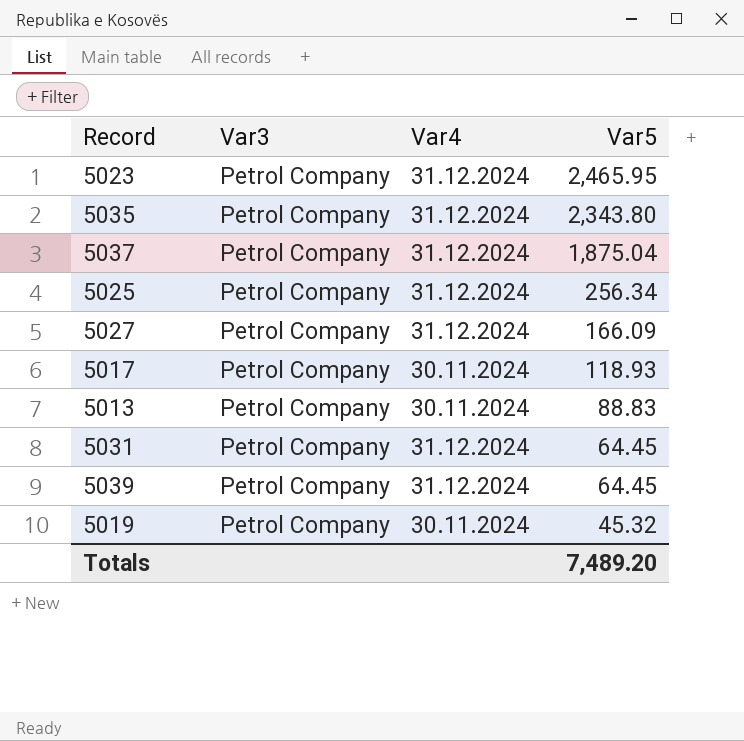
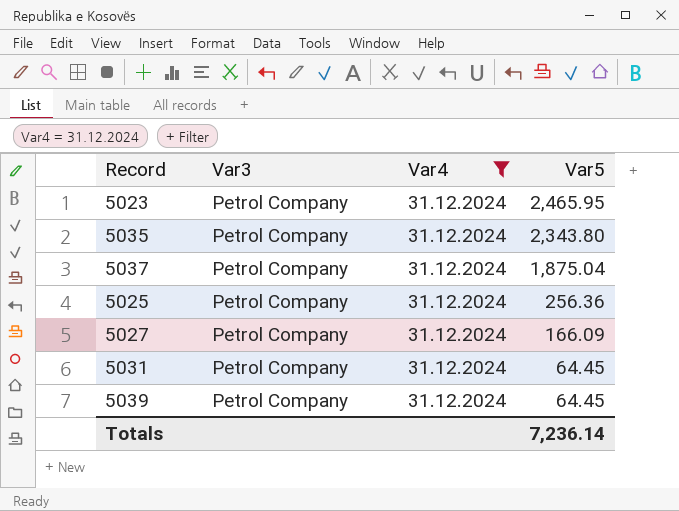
filter: none -> Var4 = 31.12.2024
5025 | Var5: 256.34 -> 256.36
Totals | Var5: 7,489.20 -> 7,236.14

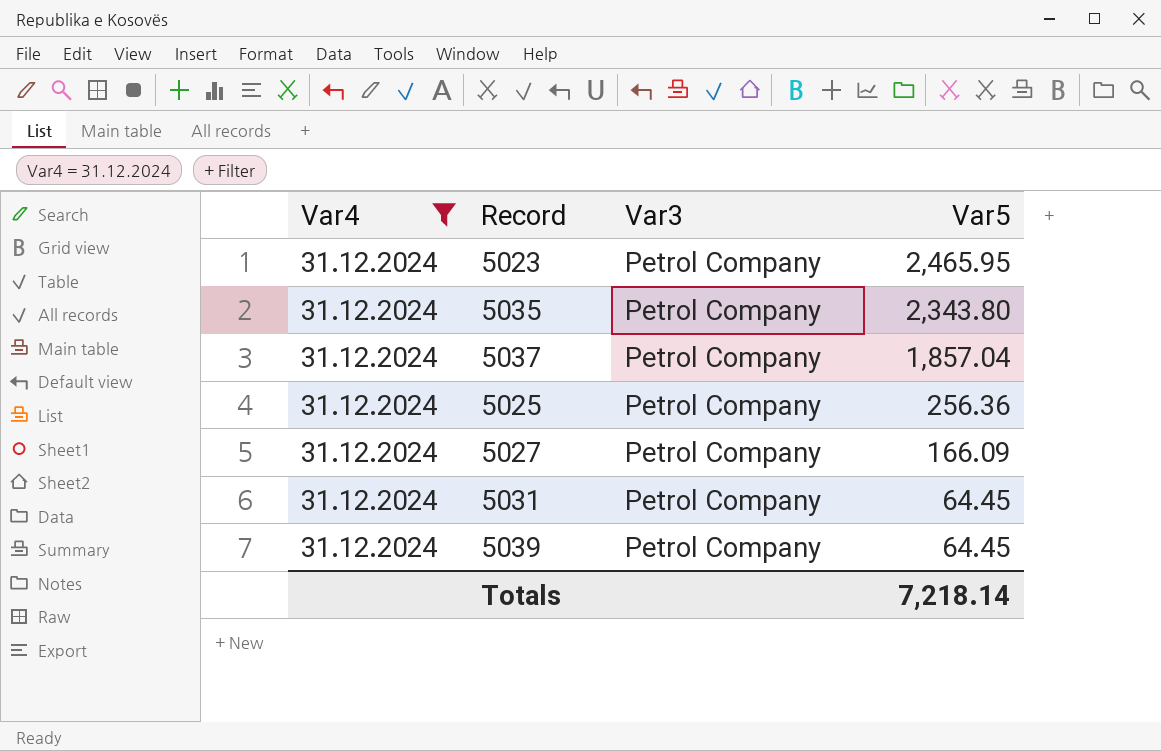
column Var4 | position: 3 -> 1
5037 | Var5: 1,875.04 -> 1,857.04
Totals | Var5: 7,236.14 -> 7,218.14

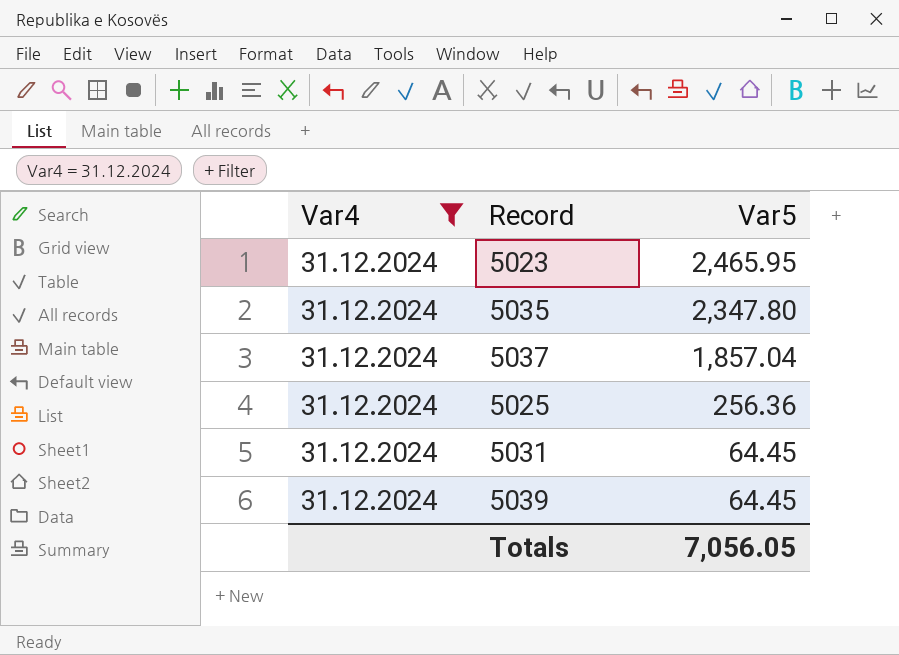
column Var3 | position: 3 -> none
row 5027: 31.12.2024 | Petrol Company | 166.09 -> none
5035 | Var5: 2,343.80 -> 2,347.80
Totals | Var5: 7,218.14 -> 7,056.05

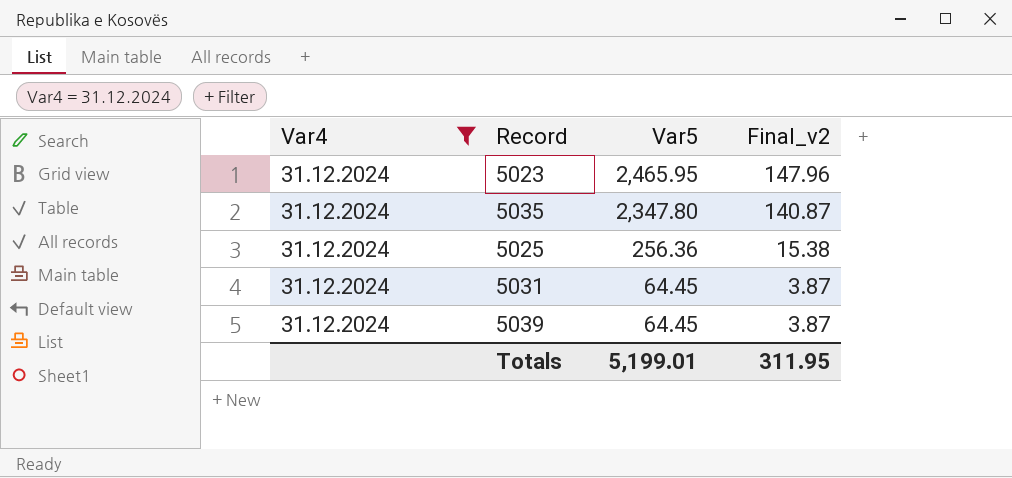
column Final_v2 | formula: none -> [Var5] * 0.06
row 5037: 31.12.2024 | 1,857.04 -> none
Totals | Var5: 7,056.05 -> 5,199.01

